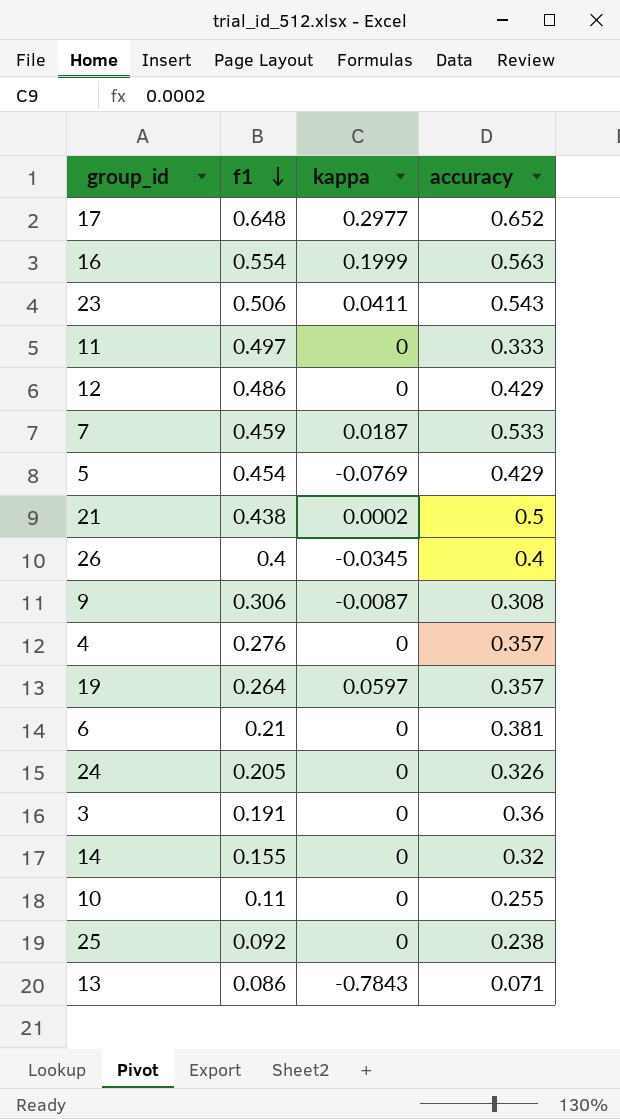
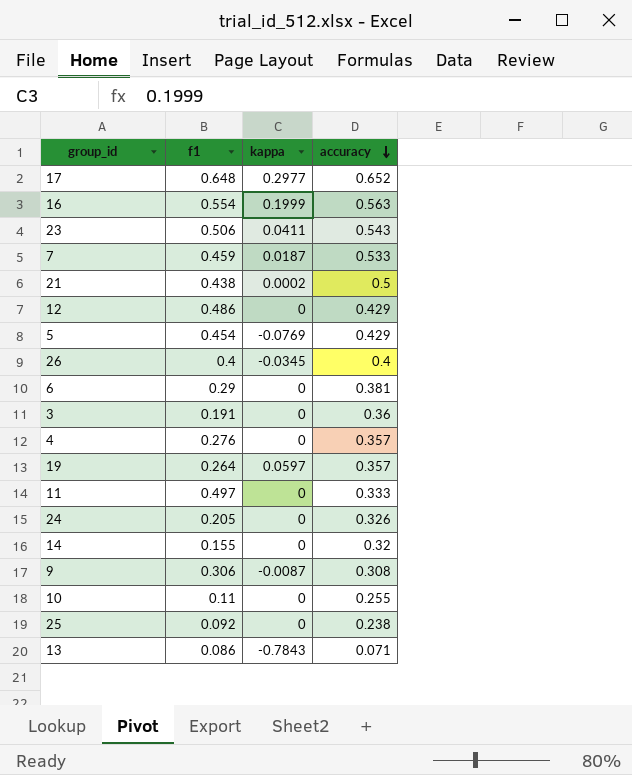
row order: f1 descending -> accuracy descending
6 | f1: 0.21 -> 0.29

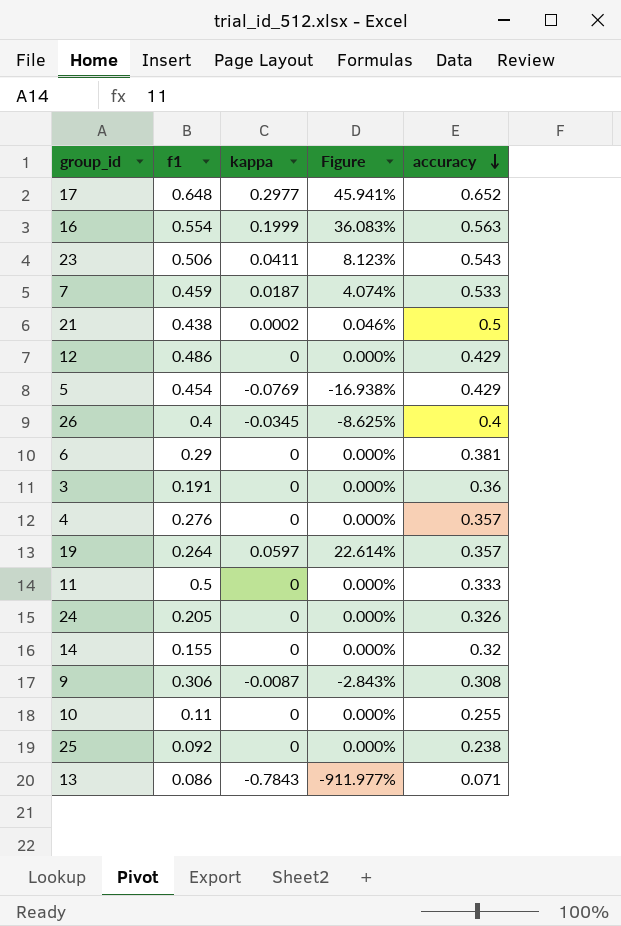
column Figure | formula: none -> [kappa] / [f1]
11 | f1: 0.497 -> 0.5

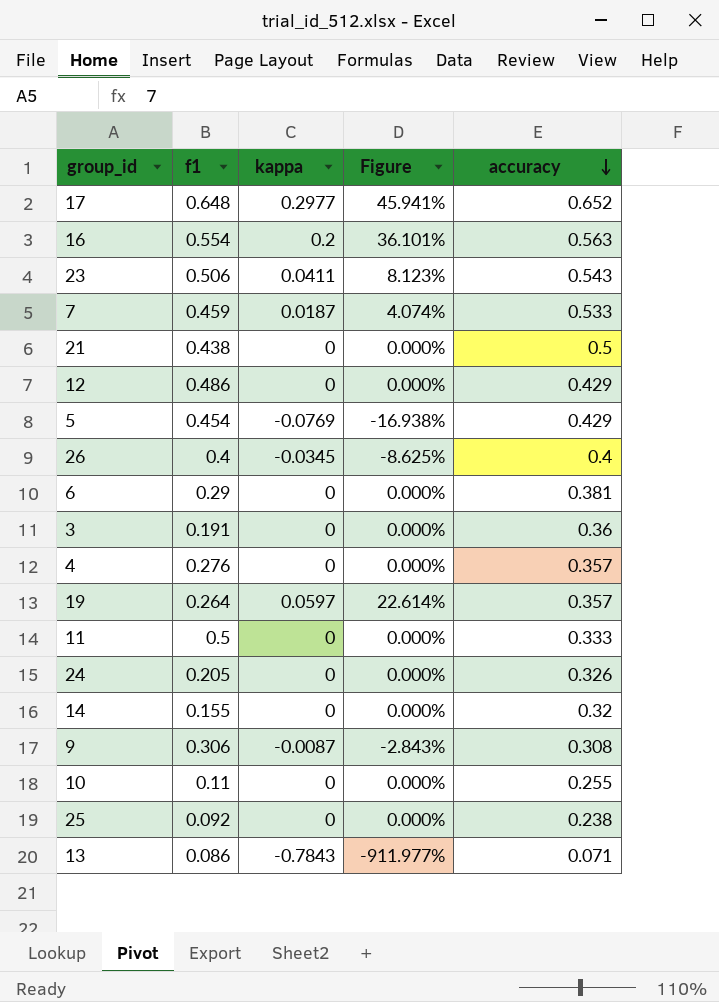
16 | kappa: 0.1999 -> 0.2
16 | Figure: 36.083% -> 36.101%
21 | kappa: 0.0002 -> 0
21 | Figure: 0.046% -> 0.000%

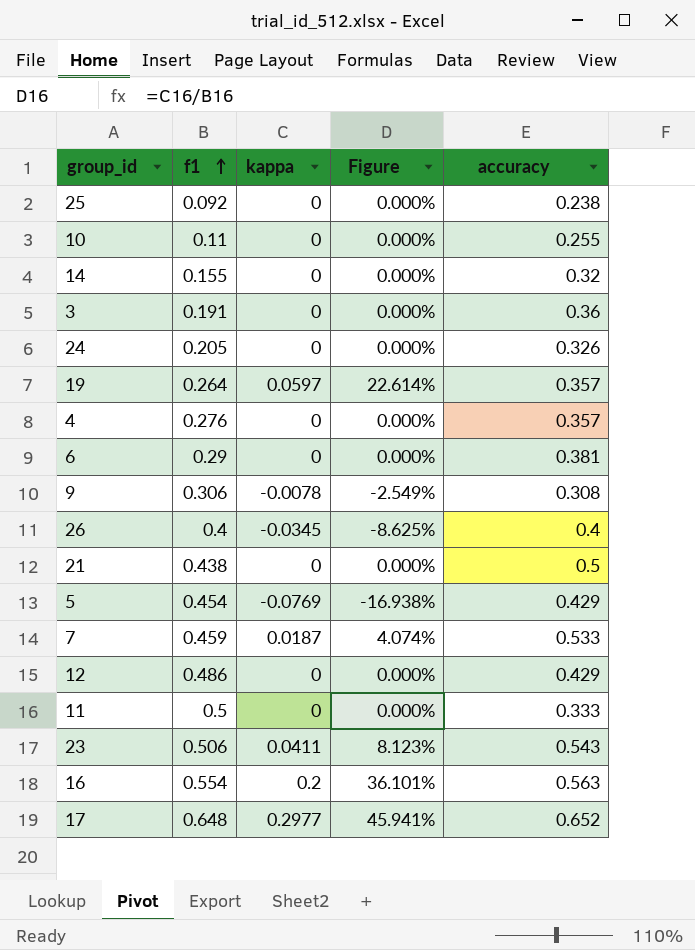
row order: accuracy descending -> f1 ascending
row 13: 0.086 | -0.7843 | -911.977% | 0.071 -> none
9 | kappa: -0.0087 -> -0.0078
9 | Figure: -2.843% -> -2.549%

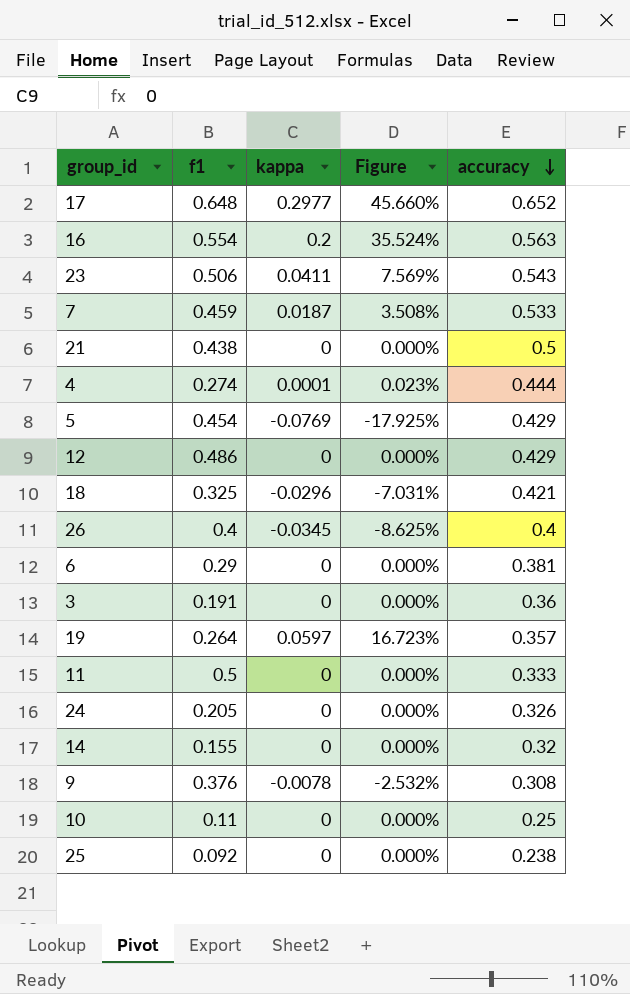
row order: f1 ascending -> accuracy descending
column Figure | formula: [kappa] / [f1] -> [kappa] / [accuracy]
4 | f1: 0.276 -> 0.274
4 | kappa: 0 -> 0.0001
4 | accuracy: 0.357 -> 0.444
row 18: none -> 0.325 | -0.0296 | -7.031% | 0.421
9 | f1: 0.306 -> 0.376
10 | accuracy: 0.255 -> 0.25

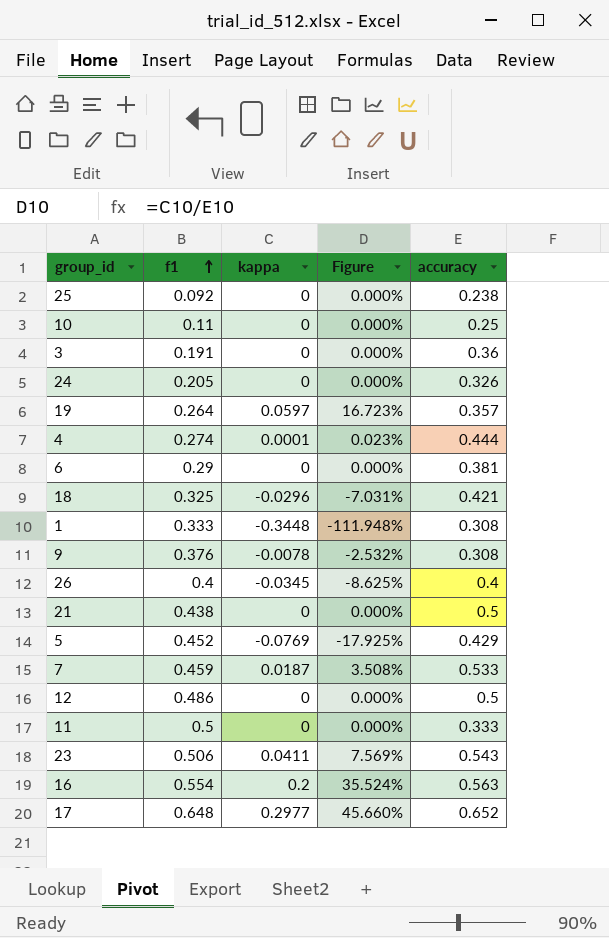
row order: accuracy descending -> f1 ascending
row 14: 0.155 | 0 | 0.000% | 0.32 -> none
row 1: none -> 0.333 | -0.3448 | -111.948% | 0.308
5 | f1: 0.454 -> 0.452
12 | accuracy: 0.429 -> 0.5

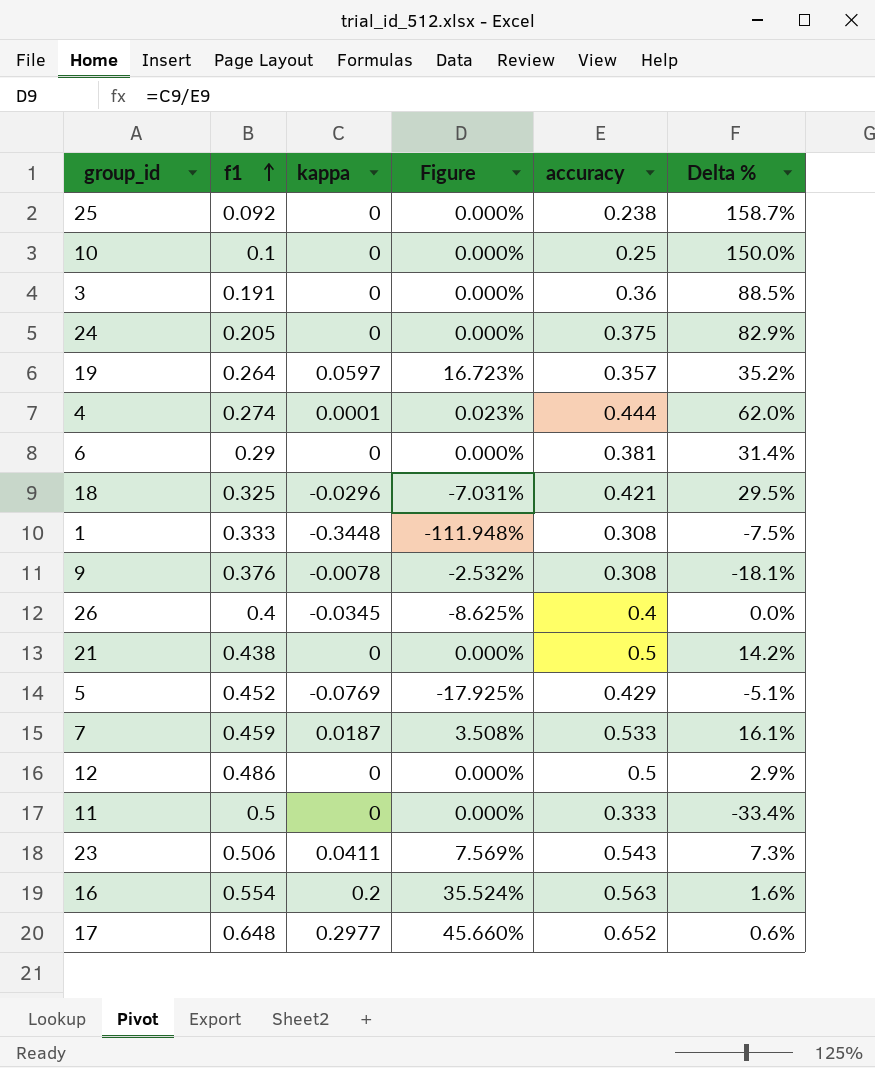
column Delta % | formula: none -> ([accuracy] - [f1]) / [f1]
10 | f1: 0.11 -> 0.1
24 | accuracy: 0.326 -> 0.375

